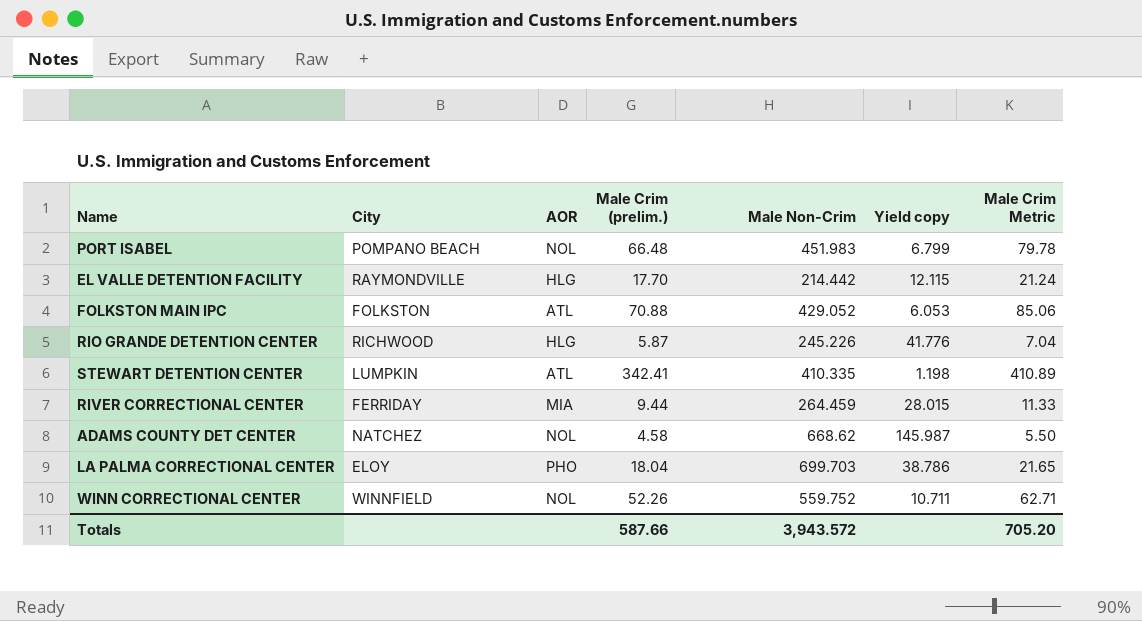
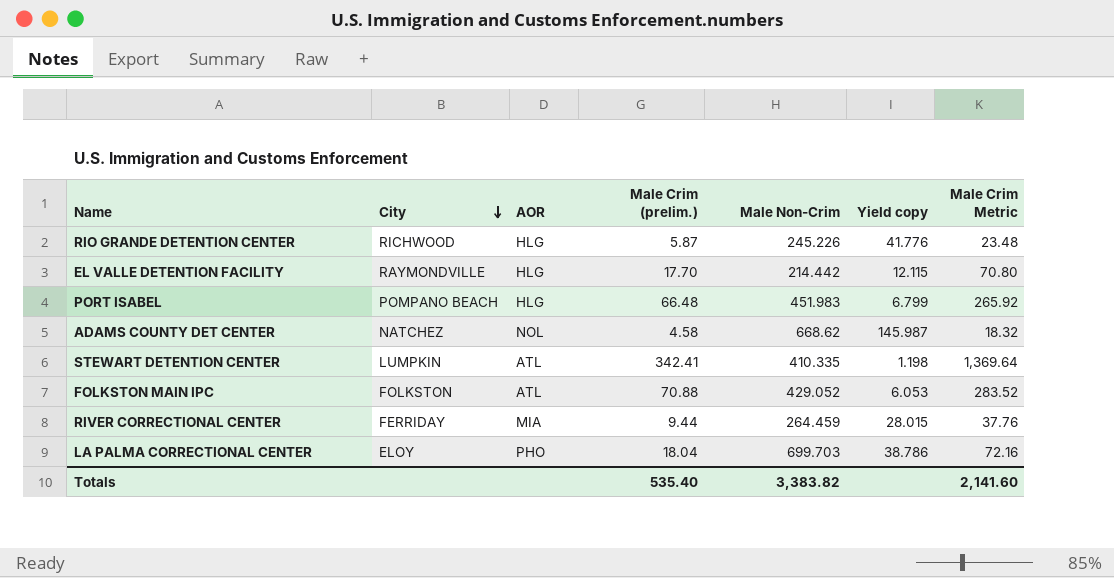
row order: none -> City descending
column Male Crim Metric | formula: [Male Crim (prelim.)] * 1.2 -> [Male Crim (prelim.)] * 4
row WINN CORRECTIONAL CENTER: WINNFIELD | NOL | 52.26 | 559.752 | 10.711 | 62.71 -> none
PORT ISABEL | AOR: NOL -> HLG
Totals | Male Crim (prelim.): 587.66 -> 535.40
Totals | Male Non-Crim: 3,943.572 -> 3,383.82
Totals | Male Crim Metric: 705.20 -> 2,141.60

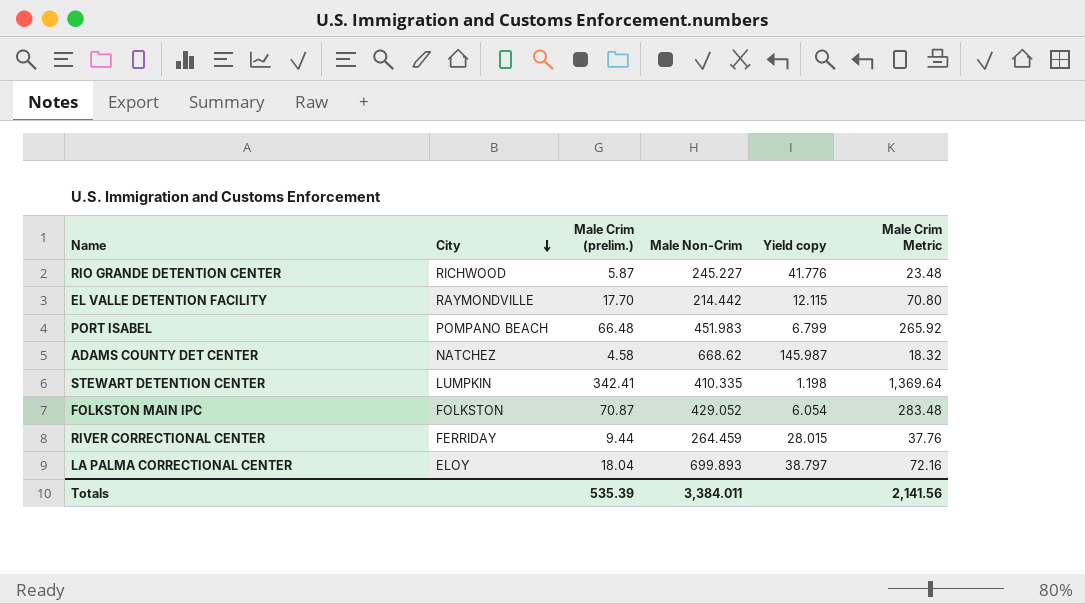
column AOR | position: 3 -> none
RIO GRANDE DETENTION CENTER | Male Non-Crim: 245.226 -> 245.227
FOLKSTON MAIN IPC | Male Crim (prelim.): 70.88 -> 70.87
FOLKSTON MAIN IPC | Yield copy: 6.053 -> 6.054
FOLKSTON MAIN IPC | Male Crim Metric: 283.52 -> 283.48
LA PALMA CORRECTIONAL CENTER | Male Non-Crim: 699.703 -> 699.893
LA PALMA CORRECTIONAL CENTER | Yield copy: 38.786 -> 38.797
Totals | Male Crim (prelim.): 535.40 -> 535.39
Totals | Male Non-Crim: 3,383.82 -> 3,384.011
Totals | Male Crim Metric: 2,141.60 -> 2,141.56

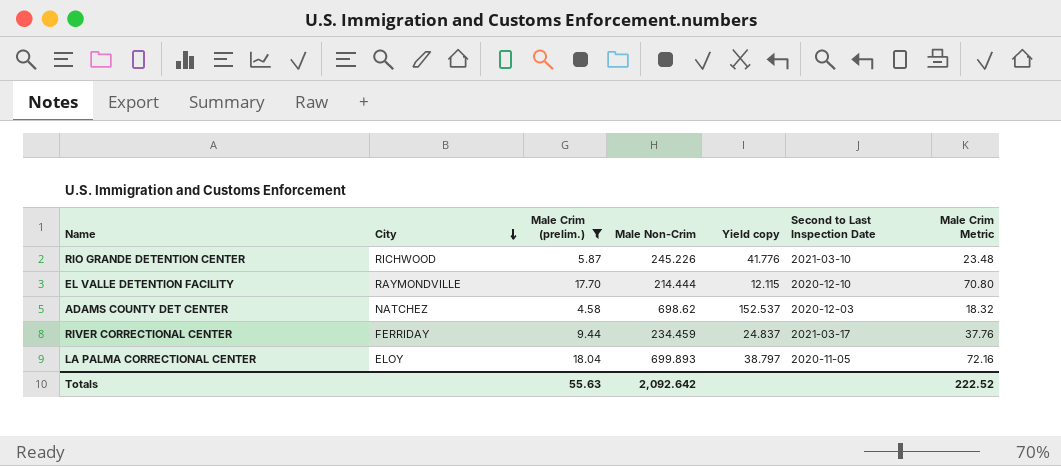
filter: none -> Male Crim (prelim.) <= 18.04
column Second to Last Inspection Date | position: none -> 6
RIO GRANDE DETENTION CENTER | Male Non-Crim: 245.227 -> 245.226
EL VALLE DETENTION FACILITY | Male Non-Crim: 214.442 -> 214.444
ADAMS COUNTY DET CENTER | Male Non-Crim: 668.62 -> 698.62
ADAMS COUNTY DET CENTER | Yield copy: 145.987 -> 152.537
RIVER CORRECTIONAL CENTER | Male Non-Crim: 264.459 -> 234.459
RIVER CORRECTIONAL CENTER | Yield copy: 28.015 -> 24.837
Totals | Male Crim (prelim.): 535.39 -> 55.63
Totals | Male Non-Crim: 3,384.011 -> 2,092.642
Totals | Male Crim Metric: 2,141.56 -> 222.52

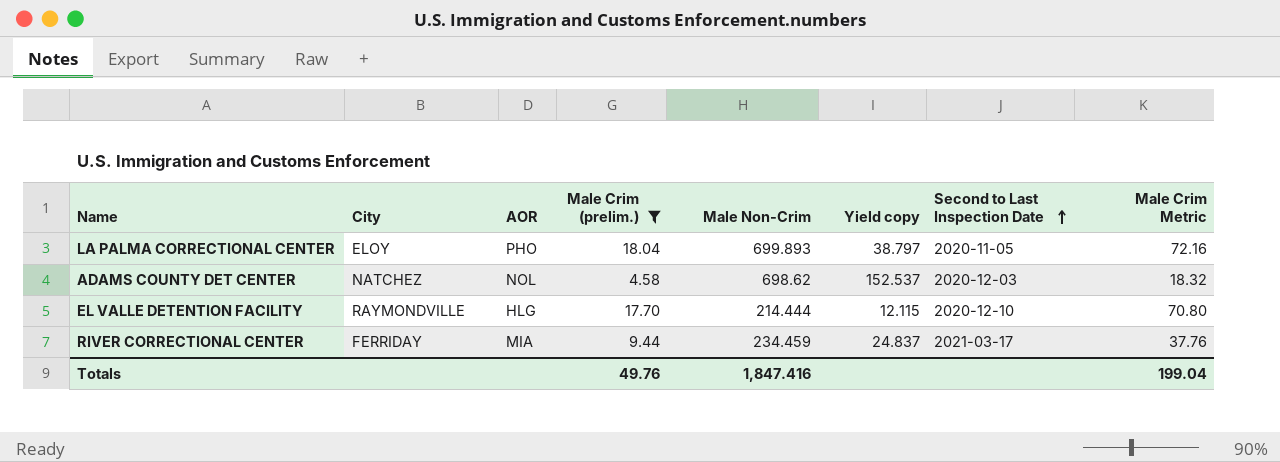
row order: City descending -> Second to Last Inspection Date ascending
column AOR | position: none -> 3
row RIO GRANDE DETENTION CENTER: RICHWOOD | 5.87 | 245.226 | 41.776 | 2021-03-10 | 23.48 -> none
Totals | Male Crim (prelim.): 55.63 -> 49.76
Totals | Male Non-Crim: 2,092.642 -> 1,847.416
Totals | Male Crim Metric: 222.52 -> 199.04

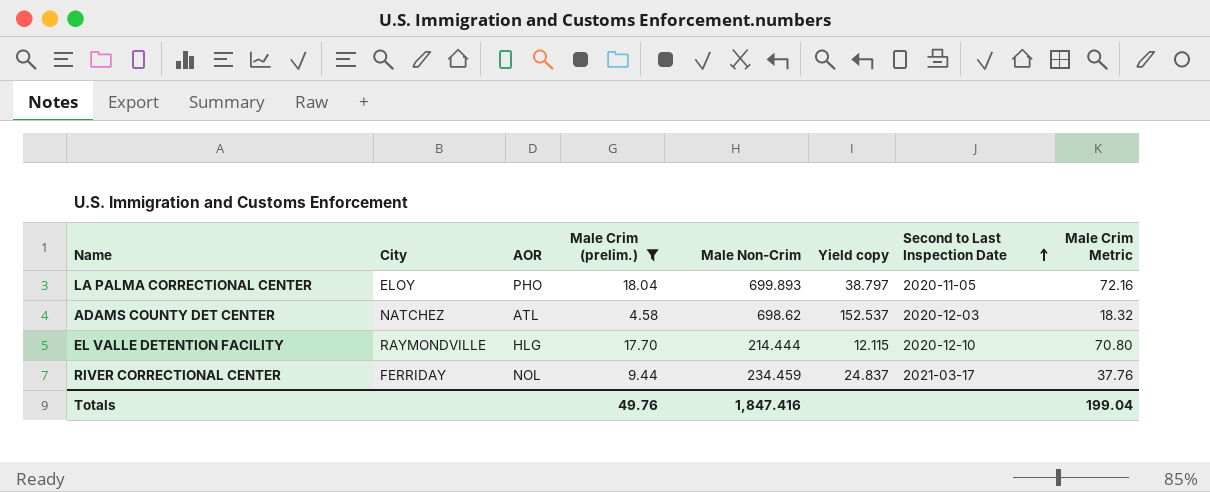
ADAMS COUNTY DET CENTER | AOR: NOL -> ATL
RIVER CORRECTIONAL CENTER | AOR: MIA -> NOL

